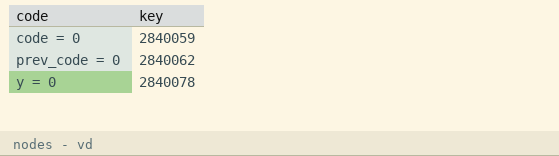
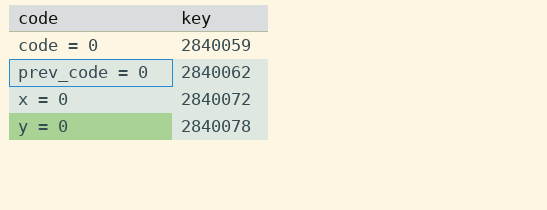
row x = 0: none -> 2840072

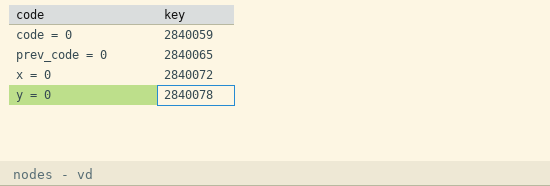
prev_code = 0 | key: 2840062 -> 2840065

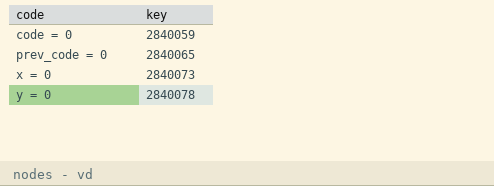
x = 0 | key: 2840072 -> 2840073

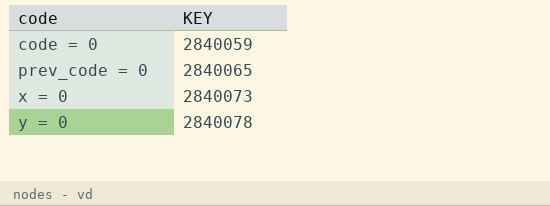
column name: key -> KEY

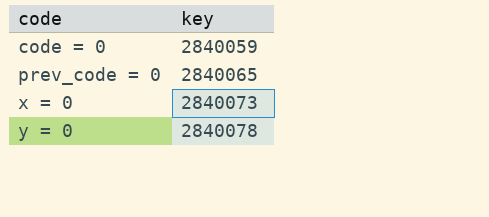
column name: KEY -> key

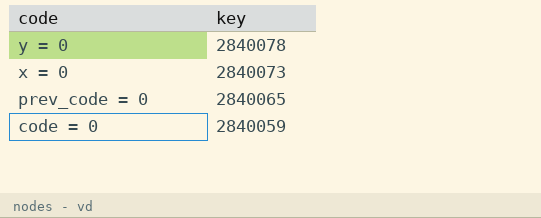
row order: code ascending -> code descending

